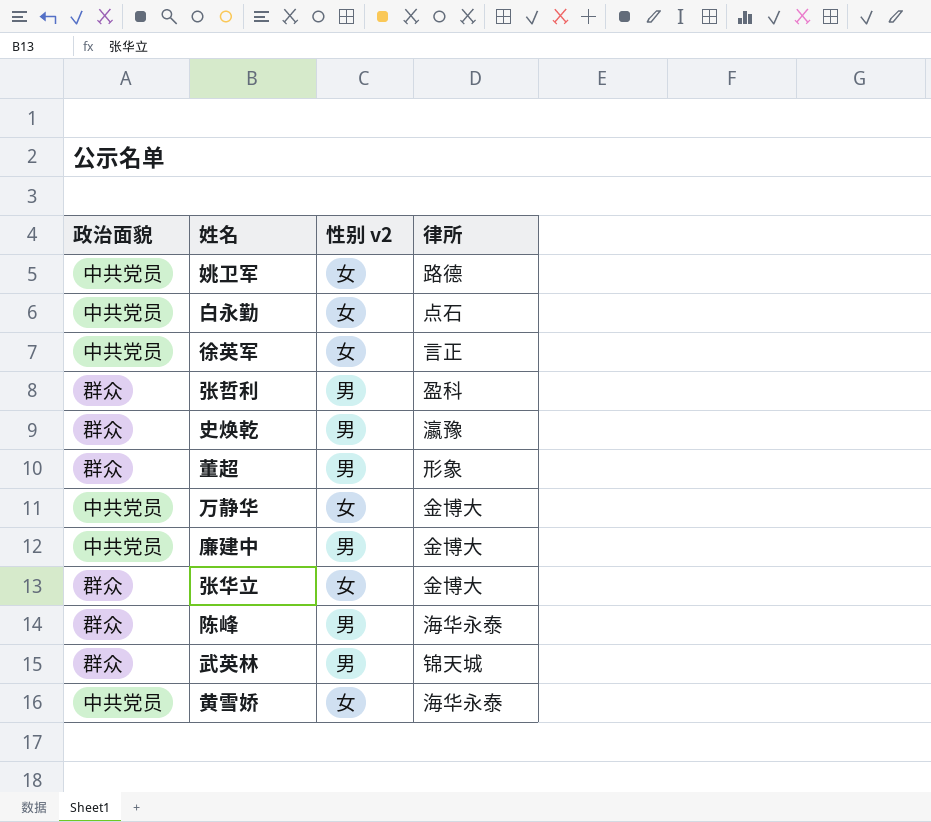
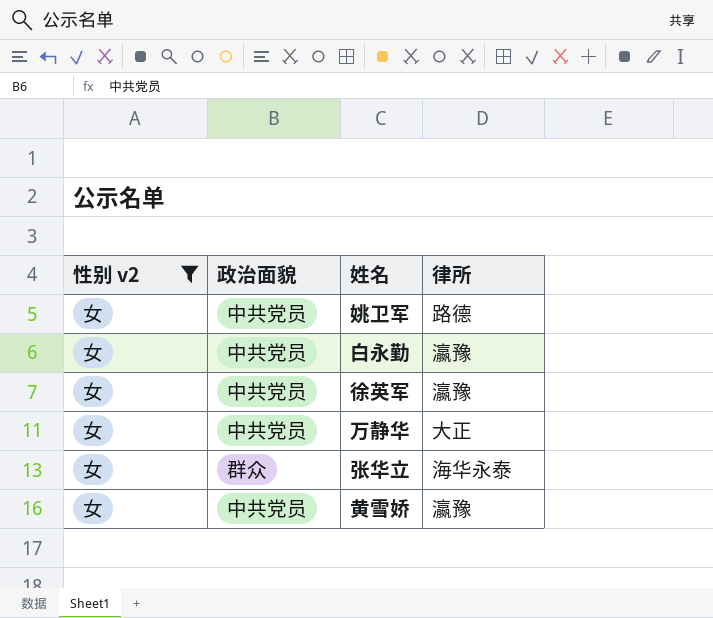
filter: none -> 性别 v2 = 女
column 性别 v2 | position: 3 -> 1
白永勤 | 律所: 点石 -> 瀛豫
徐英军 | 律所: 言正 -> 瀛豫
万静华 | 律所: 金博大 -> 大正
张华立 | 律所: 金博大 -> 海华永泰
黄雪娇 | 律所: 海华永泰 -> 瀛豫

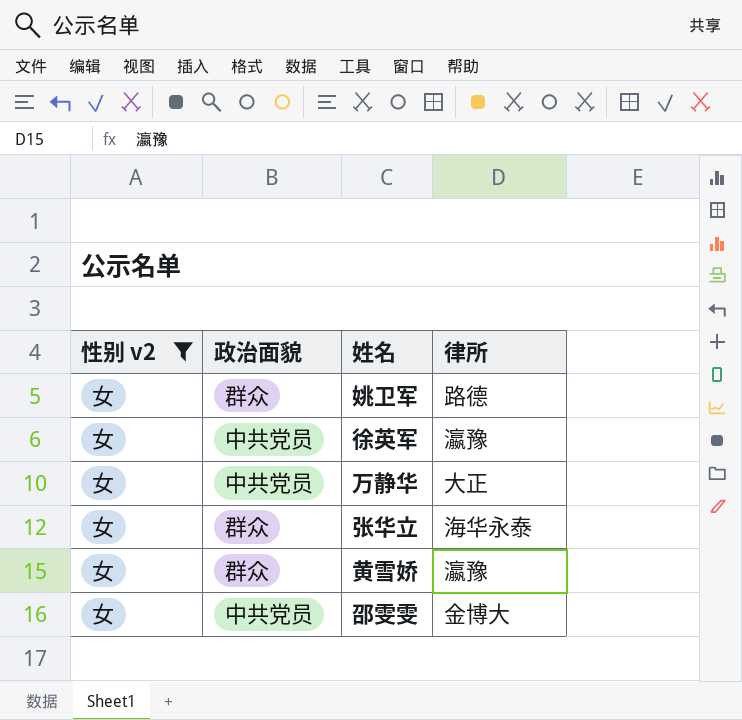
row 白永勤: 女 | 中共党员 | 瀛豫 -> none
姚卫军 | 政治面貌: 中共党员 -> 群众
黄雪娇 | 政治面貌: 中共党员 -> 群众
row 邵雯雯: none -> 女 | 中共党员 | 金博大

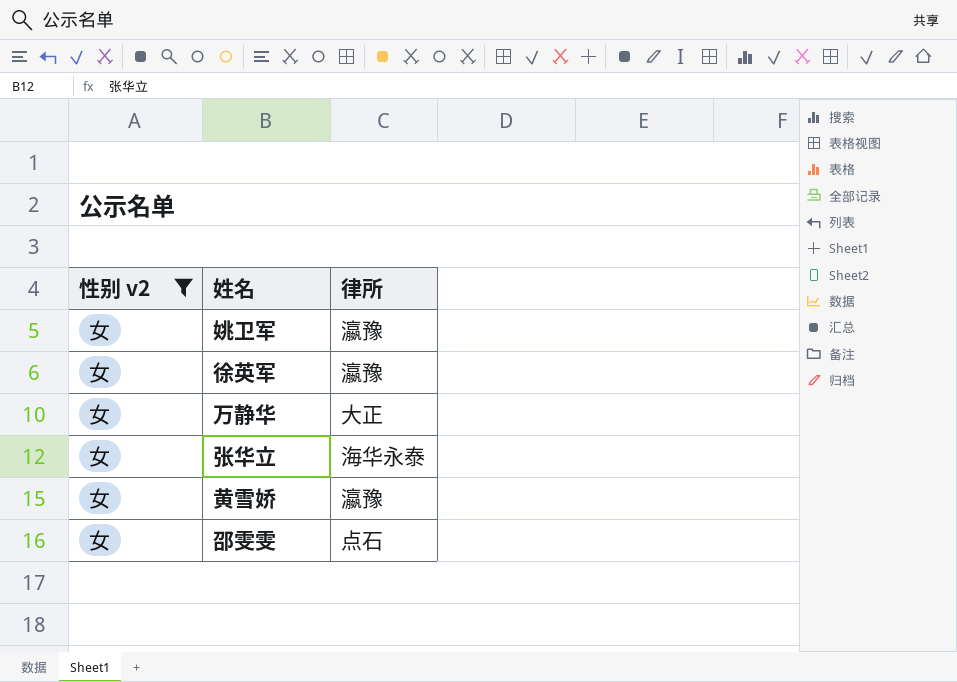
column 政治面貌 | position: 2 -> none
姚卫军 | 律所: 路德 -> 瀛豫
邵雯雯 | 律所: 金博大 -> 点石

